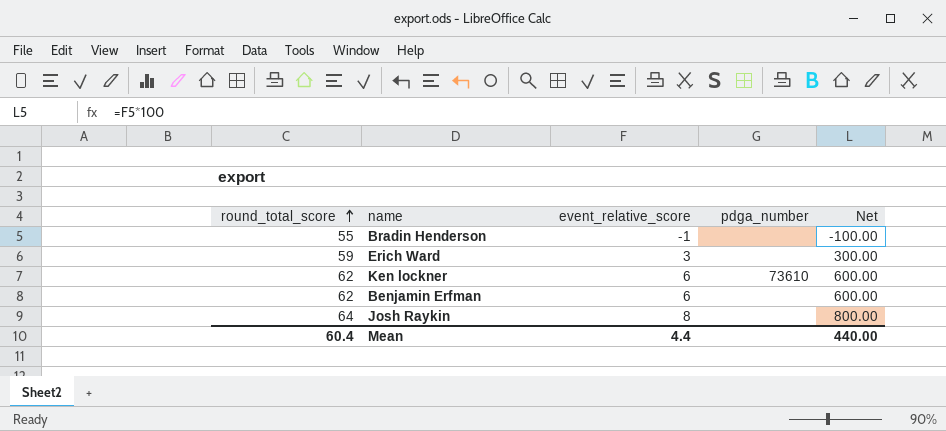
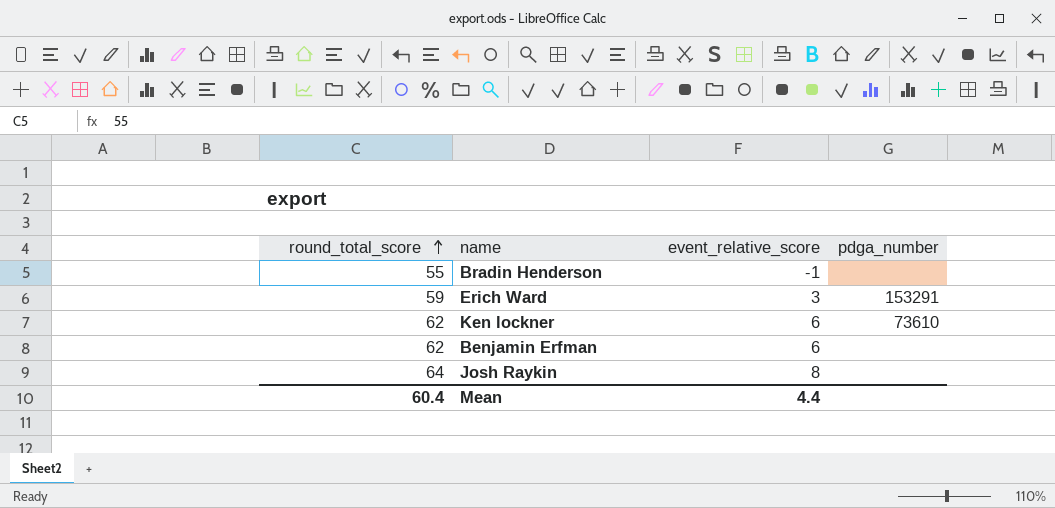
column Net | formula: [event_relative_score] * 100 -> none
Erich Ward | pdga_number: none -> 153291

